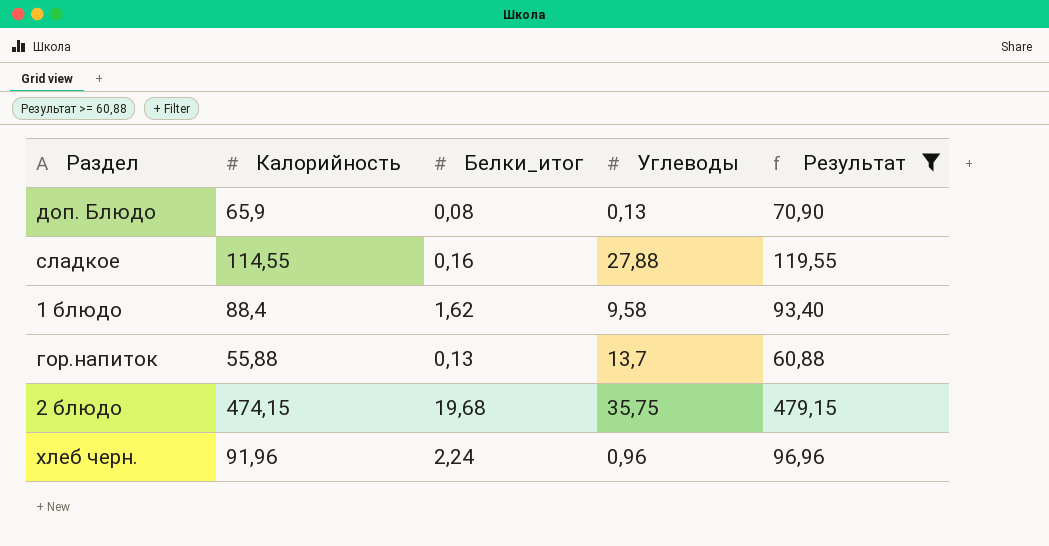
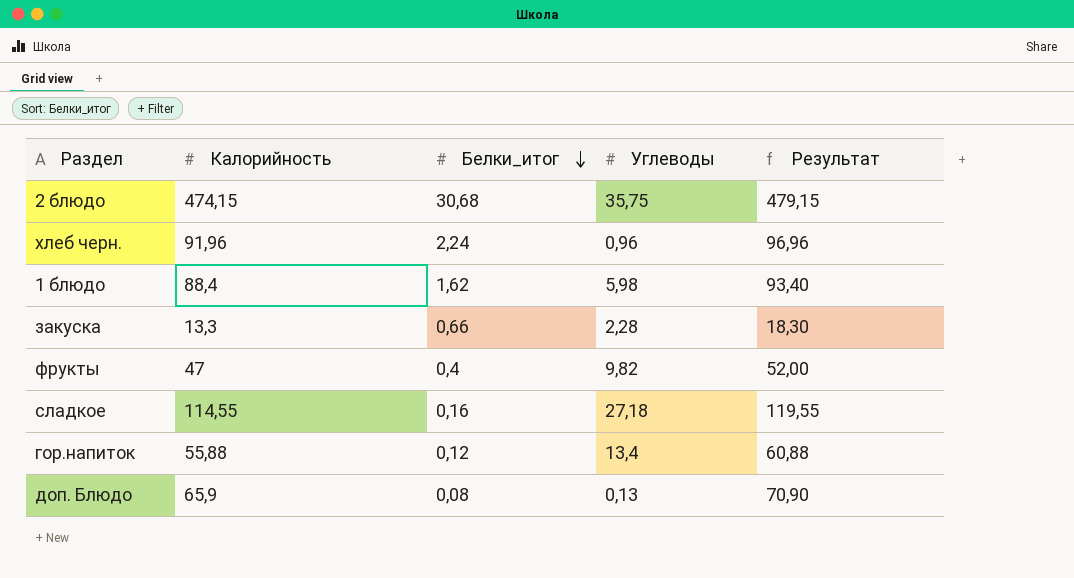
filter: Результат >= 60,88 -> none
row order: none -> Белки_итог descending
2 блюдо | Белки_итог: 19,68 -> 30,68
1 блюдо | Углеводы: 9,58 -> 5,98
сладкое | Углеводы: 27,88 -> 27,18
гор.напиток | Белки_итог: 0,13 -> 0,12
гор.напиток | Углеводы: 13,7 -> 13,4

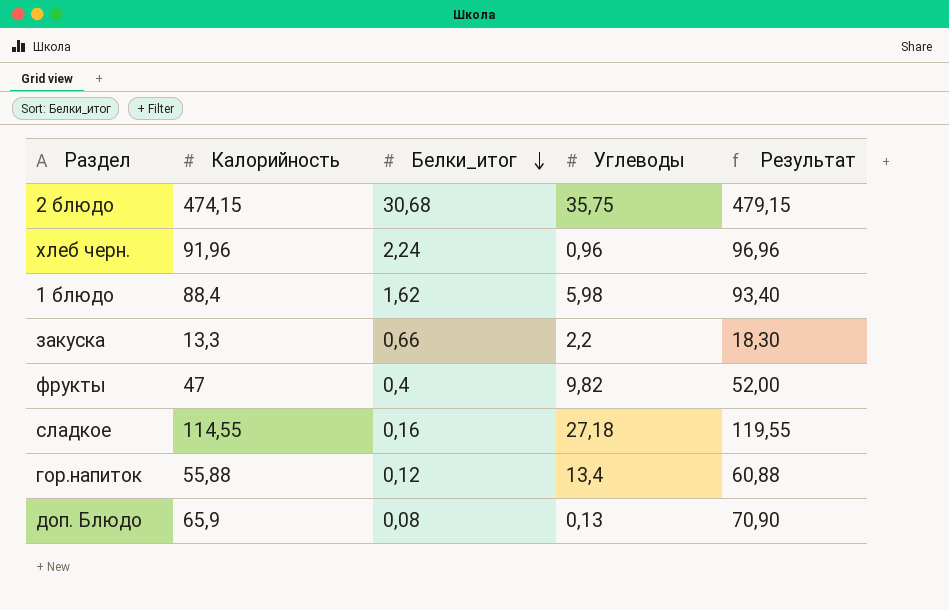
закуска | Углеводы: 2,28 -> 2,2

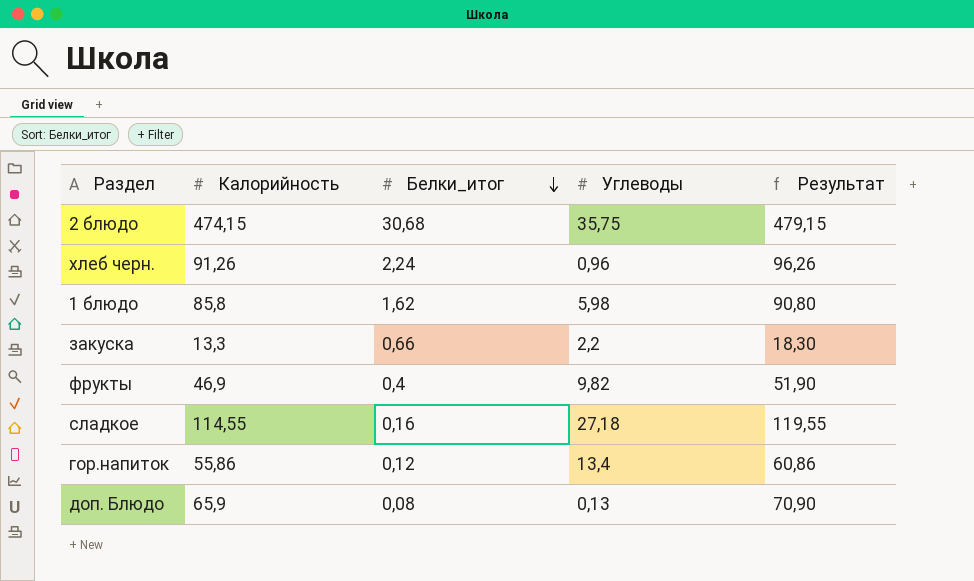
хлеб черн. | Калорийность: 91,96 -> 91,26
хлеб черн. | Результат: 96,96 -> 96,26
1 блюдо | Калорийность: 88,4 -> 85,8
1 блюдо | Результат: 93,40 -> 90,80
фрукты | Калорийность: 47 -> 46,9
фрукты | Результат: 52,00 -> 51,90
гор.напиток | Калорийность: 55,88 -> 55,86
гор.напиток | Результат: 60,88 -> 60,86

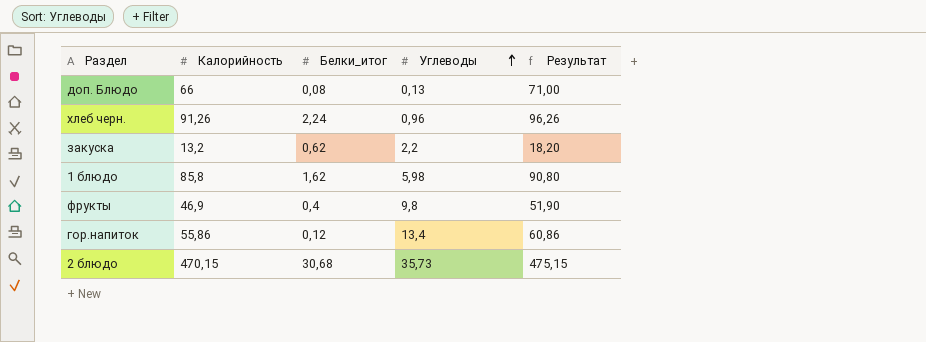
row order: Белки_итог descending -> Углеводы ascending
row сладкое: 114,55 | 0,16 | 27,18 | 119,55 -> none
доп. Блюдо | Калорийность: 65,9 -> 66
доп. Блюдо | Результат: 70,90 -> 71,00
закуска | Калорийность: 13,3 -> 13,2
закуска | Белки_итог: 0,66 -> 0,62
закуска | Результат: 18,30 -> 18,20
фрукты | Углеводы: 9,82 -> 9,8
2 блюдо | Калорийность: 474,15 -> 470,15
2 блюдо | Углеводы: 35,75 -> 35,73
2 блюдо | Результат: 479,15 -> 475,15

